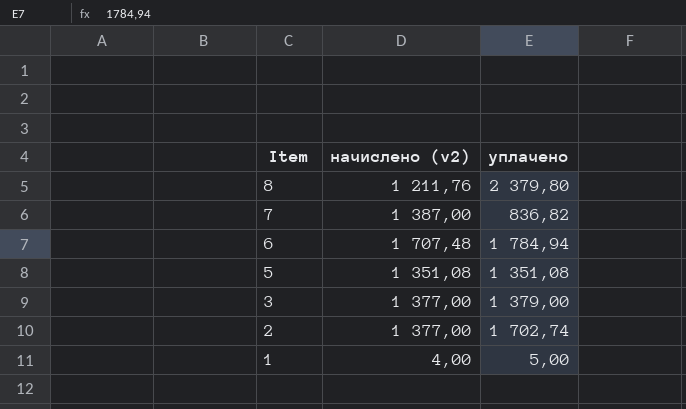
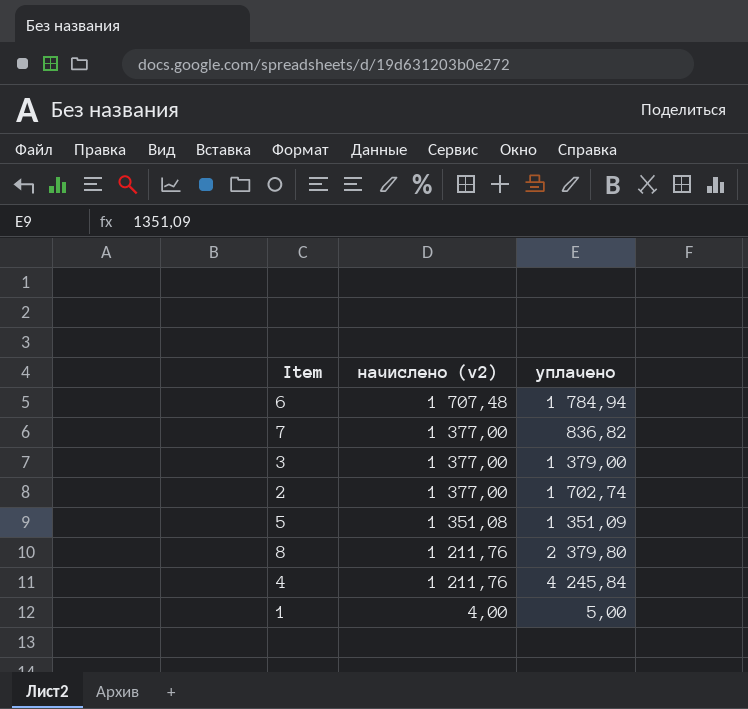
row order: Item descending -> начислено (v2) descending
7 | начислено (v2): 1 387,00 -> 1 377,00
5 | уплачено: 1 351,08 -> 1 351,09
row 4: none -> 1 211,76 | 4 245,84

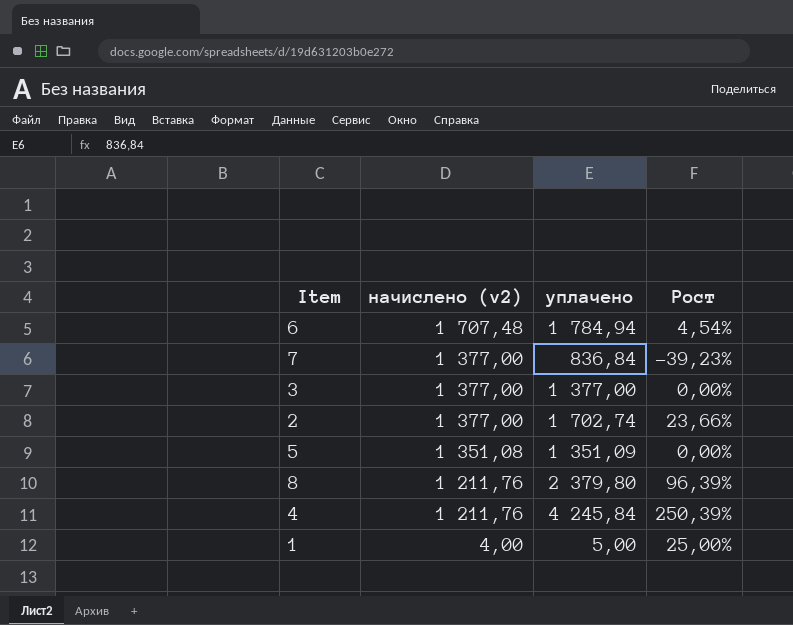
column Рост | formula: none -> ([уплачено] - [начислено (v2)]) / [начислено (v2)]
7 | уплачено: 836,82 -> 836,84
3 | уплачено: 1 379,00 -> 1 377,00

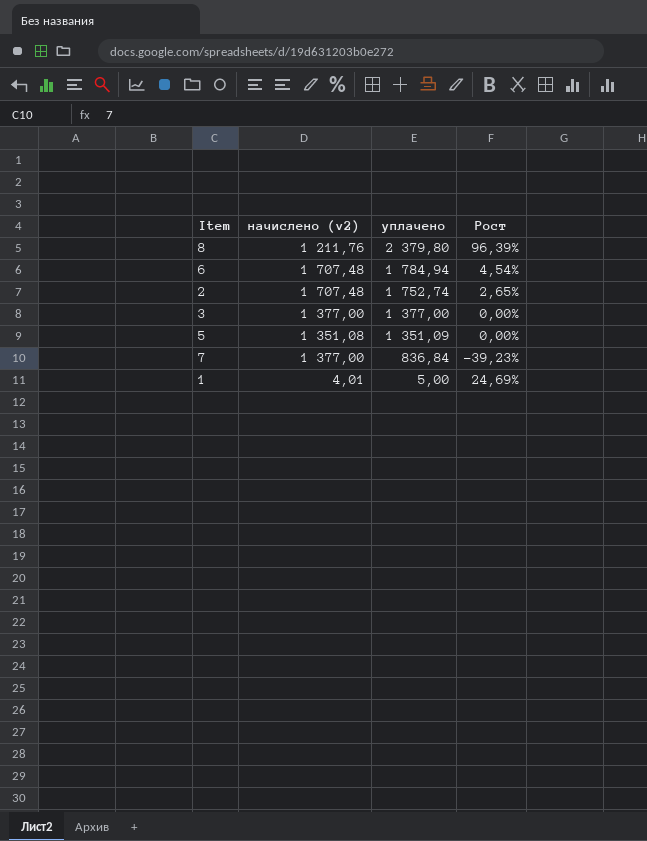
row order: начислено (v2) descending -> уплачено descending
row 4: 1 211,76 | 4 245,84 | 250,39% -> none
2 | начислено (v2): 1 377,00 -> 1 707,48
2 | уплачено: 1 702,74 -> 1 752,74
2 | Рост: 23,66% -> 2,65%
1 | начислено (v2): 4,00 -> 4,01
1 | Рост: 25,00% -> 24,69%

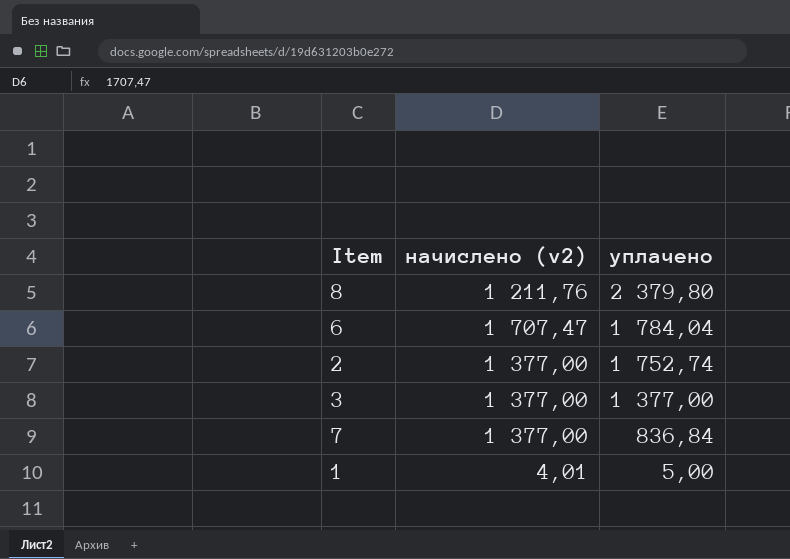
column Рост | formula: ([уплачено] - [начислено (v2)]) / [начислено (v2)] -> none
row 5: 1 351,08 | 1 351,09 | 0,00% -> none
6 | начислено (v2): 1 707,48 -> 1 707,47
6 | уплачено: 1 784,94 -> 1 784,04
2 | начислено (v2): 1 707,48 -> 1 377,00

